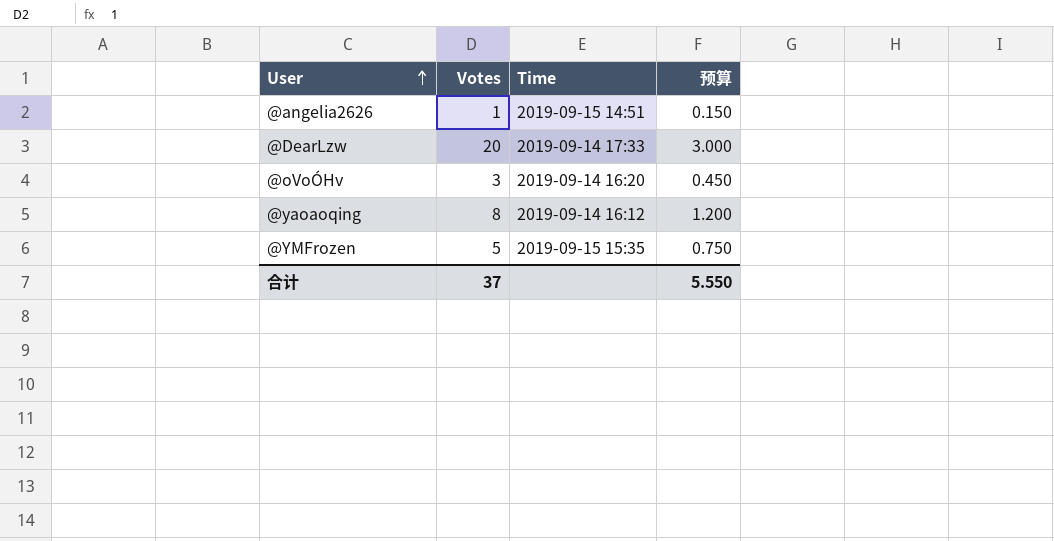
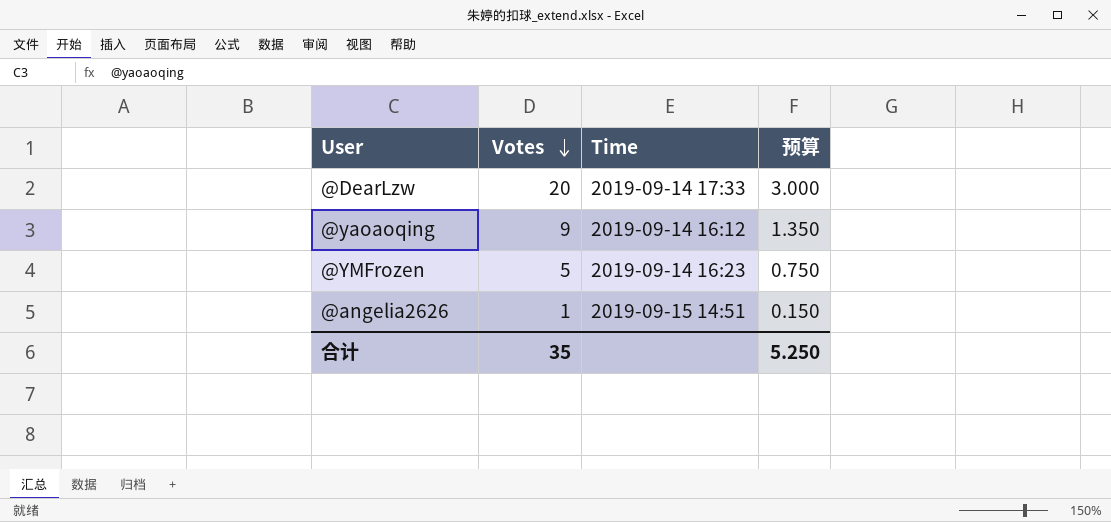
row order: User ascending -> Votes descending
row @oVoÓHv: 3 | 2019-09-14 16:20 | 0.450 -> none
@yaoaoqing | Votes: 8 -> 9
@yaoaoqing | 预算: 1.200 -> 1.350
@YMFrozen | Time: 2019-09-15 15:35 -> 2019-09-14 16:23
合计 | Votes: 37 -> 35
合计 | 预算: 5.550 -> 5.250

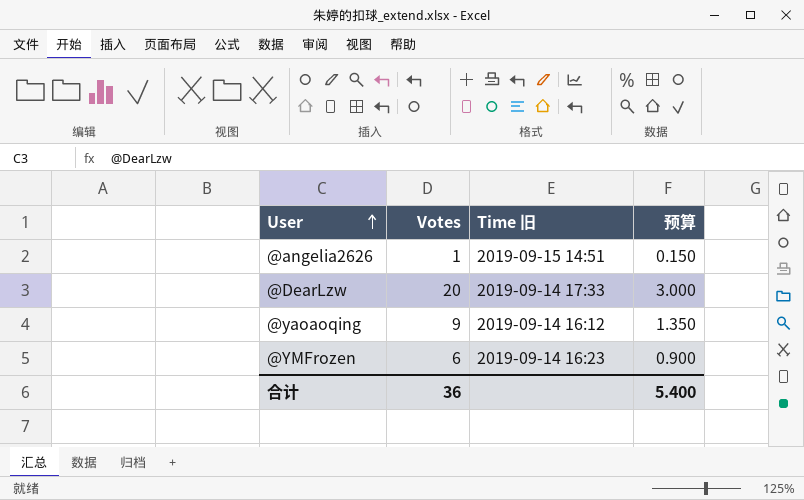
row order: Votes descending -> User ascending
column name: Time -> Time 旧
@YMFrozen | Votes: 5 -> 6
@YMFrozen | 预算: 0.750 -> 0.900
合计 | Votes: 35 -> 36
合计 | 预算: 5.250 -> 5.400

